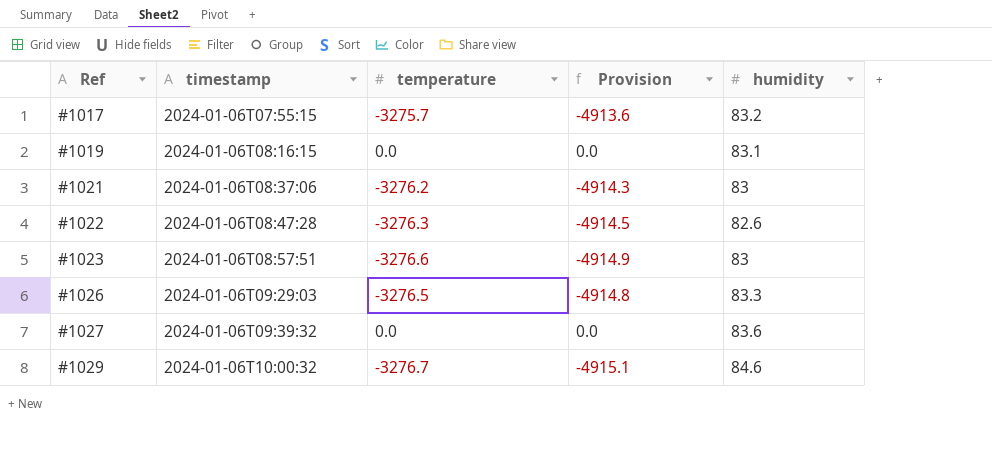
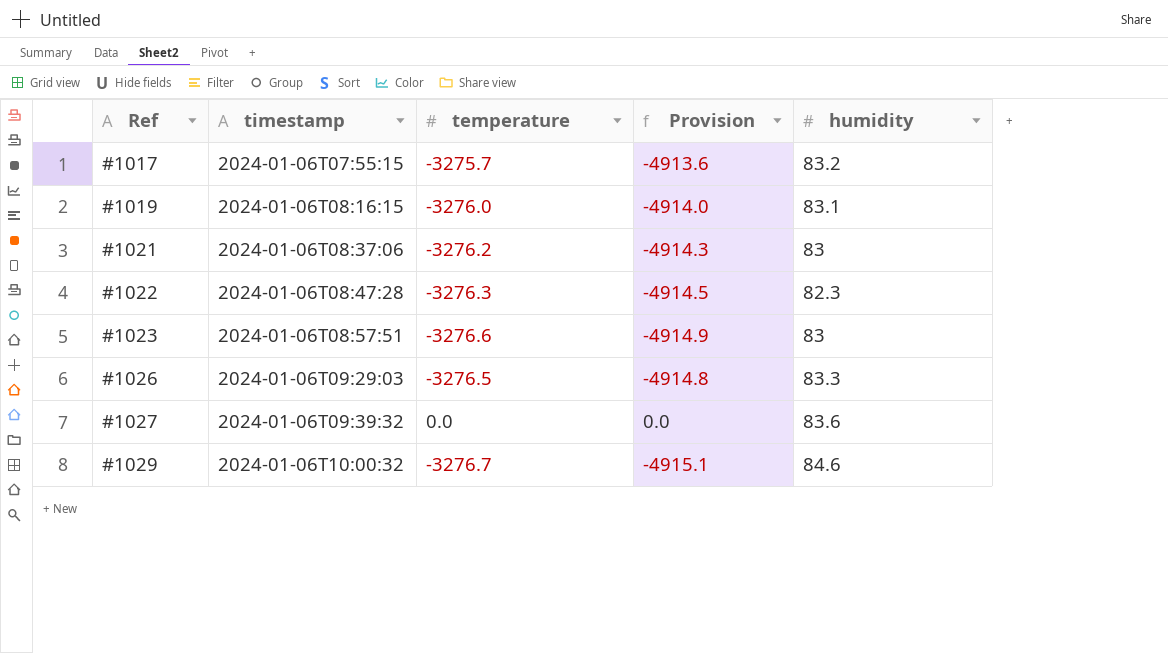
#1019 | temperature: 0.0 -> -3276.0
#1019 | Provision: 0.0 -> -4914.0
#1022 | humidity: 82.6 -> 82.3

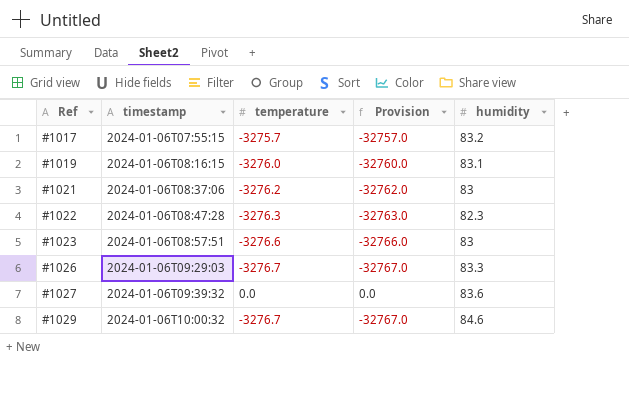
column Provision | formula: [temperature] * 1.5 -> [temperature] * 10
#1026 | temperature: -3276.5 -> -3276.7

